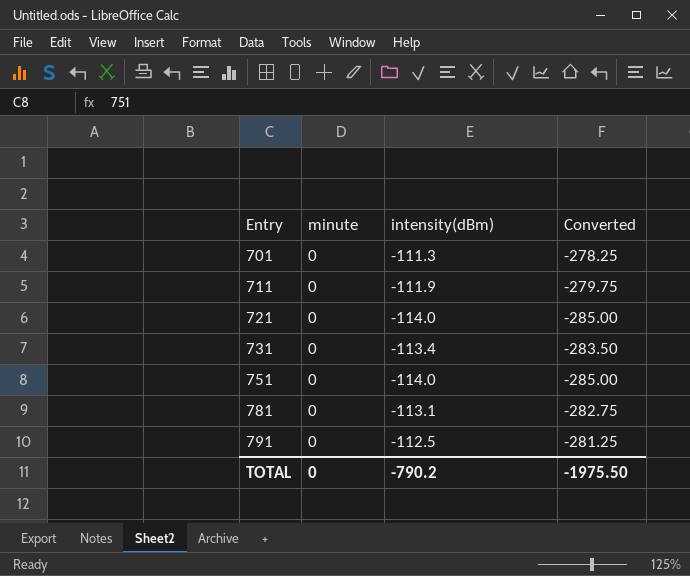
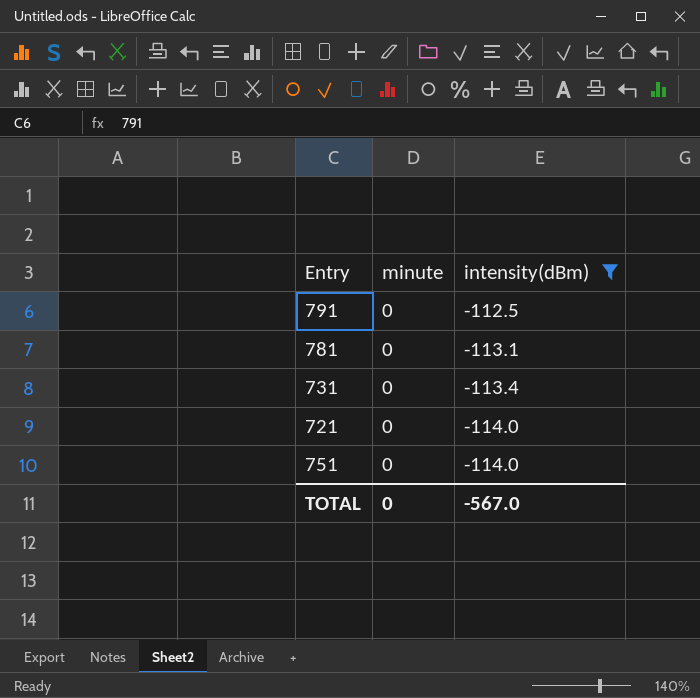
filter: none -> intensity(dBm) <= -112.5
row order: Entry ascending -> intensity(dBm) descending
column Converted | formula: [intensity(dBm)] * 2.5 -> none
TOTAL | intensity(dBm): -790.2 -> -567.0

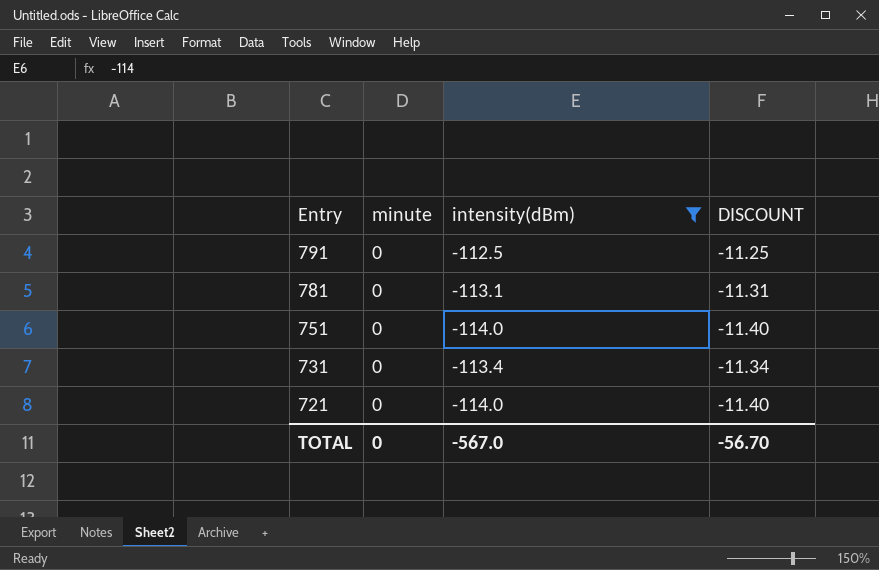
row order: intensity(dBm) descending -> Entry descending
column DISCOUNT | formula: none -> [intensity(dBm)] * 0.1

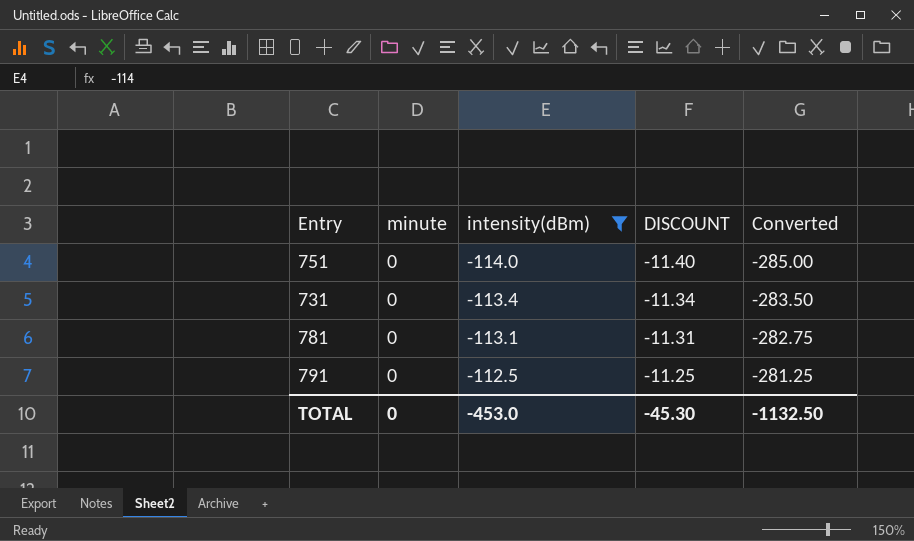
row order: Entry descending -> intensity(dBm) ascending
column Converted | formula: none -> [intensity(dBm)] * 2.5
row 721: 0 | -114.0 | -11.40 -> none
TOTAL | intensity(dBm): -567.0 -> -453.0
TOTAL | DISCOUNT: -56.70 -> -45.30

